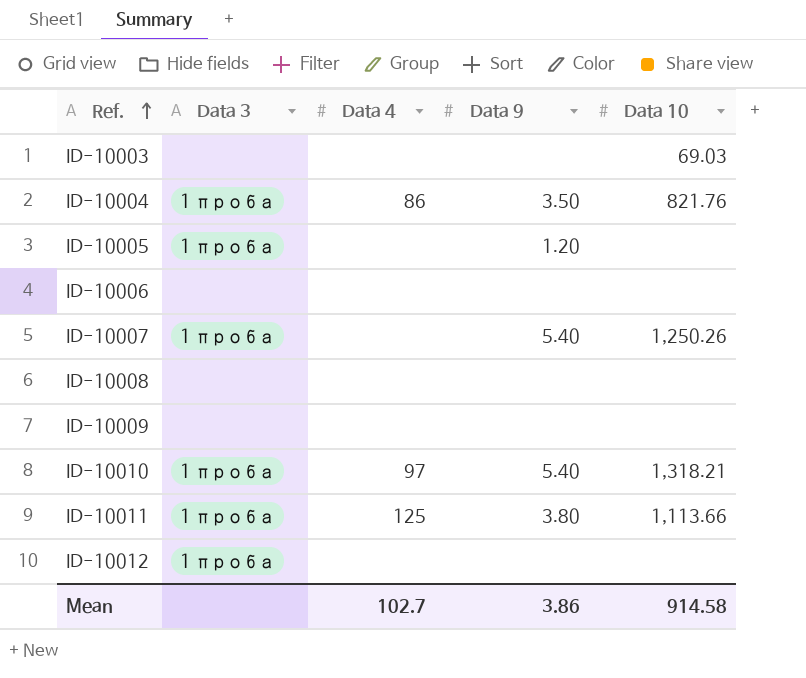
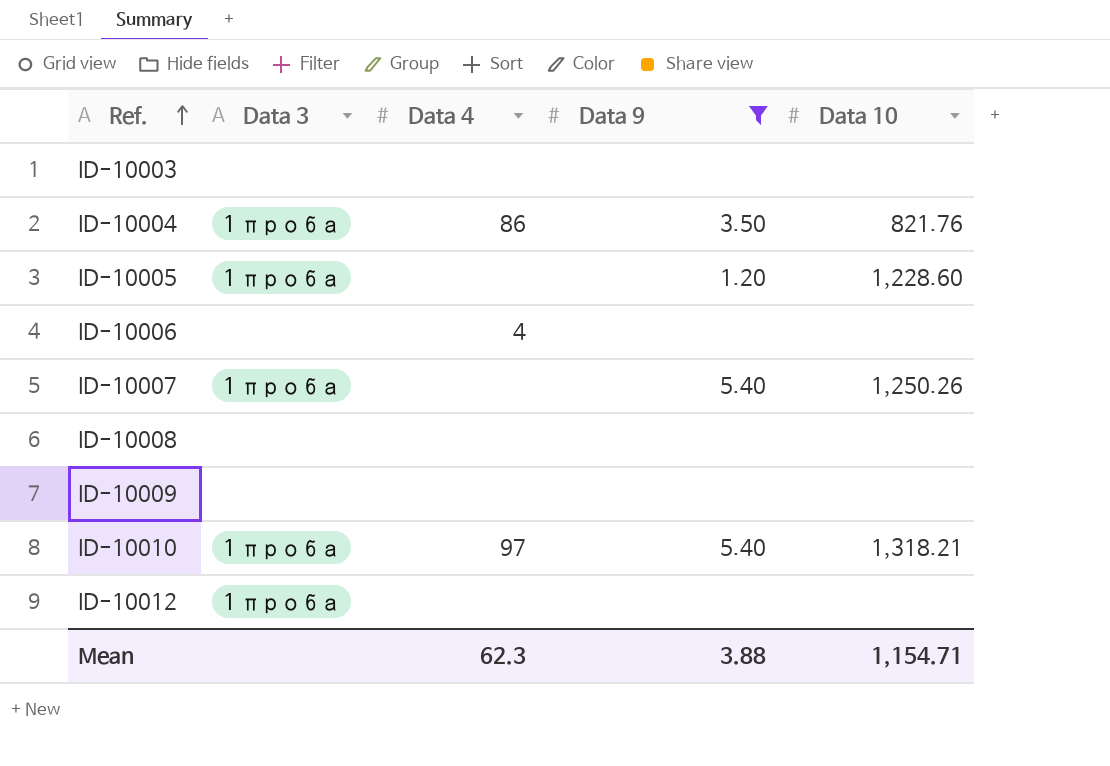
filter: none -> Data 9 != 3.80
ID-10003 | Data 10: 69.03 -> none
ID-10005 | Data 10: none -> 1,228.60
ID-10006 | Data 4: none -> 4
Mean | Data 4: 102.7 -> 62.3
Mean | Data 9: 3.86 -> 3.88
Mean | Data 10: 914.58 -> 1,154.71

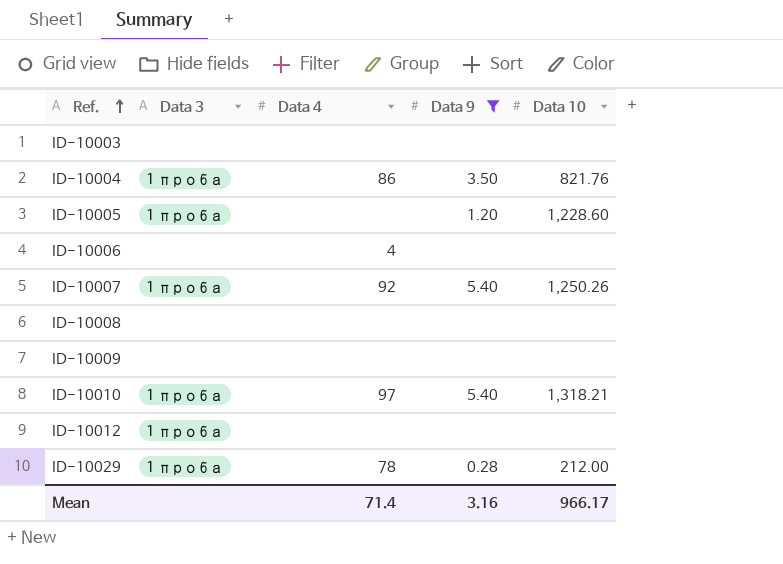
ID-10007 | Data 4: none -> 92
row ID-10029: none -> 1 проба | 78 | 0.28 | 212.00
Mean | Data 4: 62.3 -> 71.4
Mean | Data 9: 3.88 -> 3.16
Mean | Data 10: 1,154.71 -> 966.17

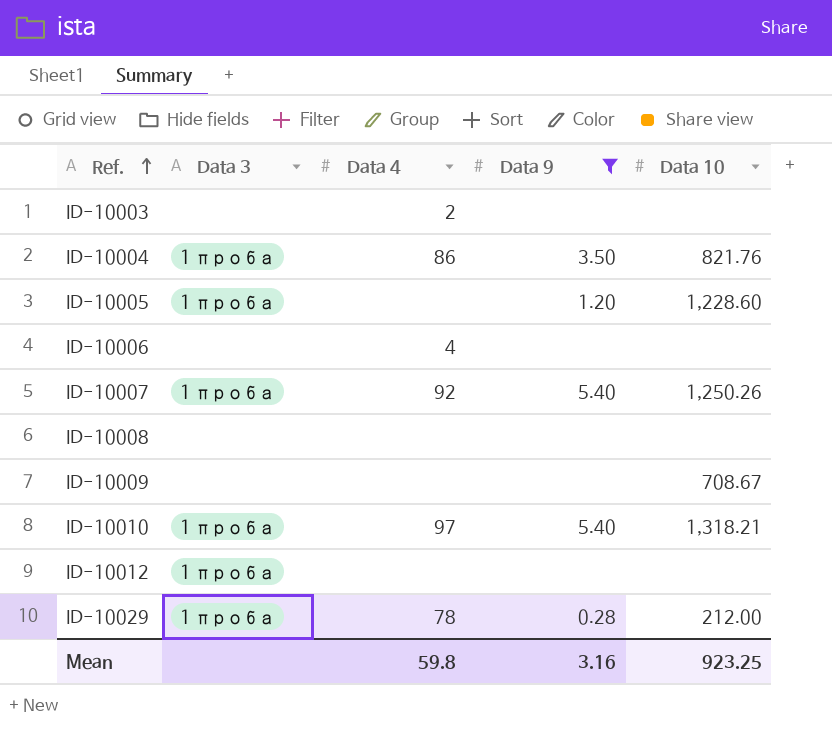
ID-10003 | Data 4: none -> 2
ID-10009 | Data 10: none -> 708.67
Mean | Data 4: 71.4 -> 59.8
Mean | Data 10: 966.17 -> 923.25

